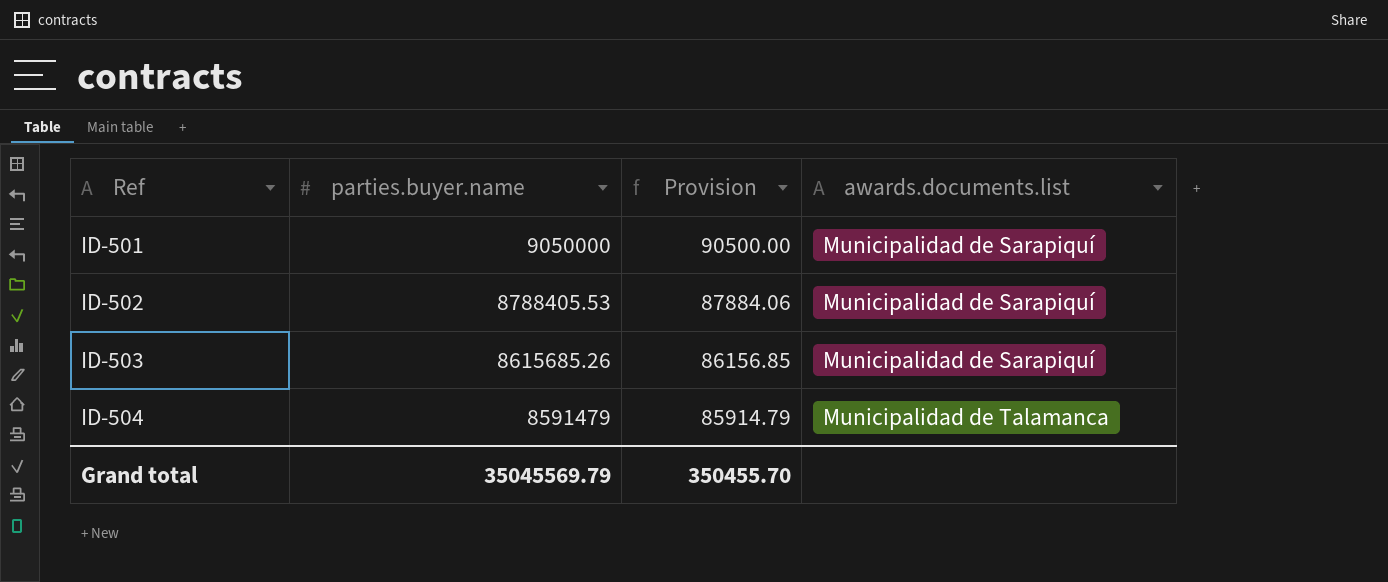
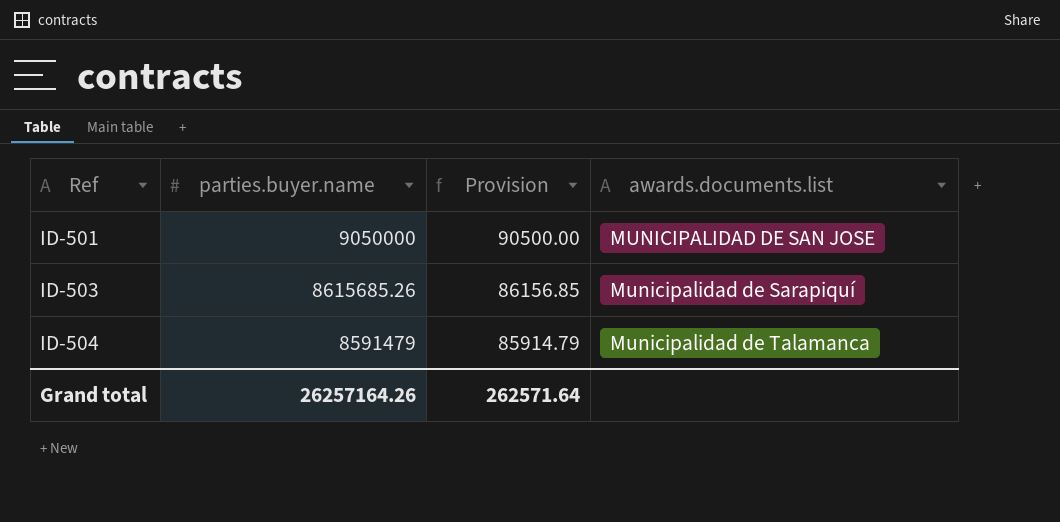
row ID-502: 8788405.53 | 87884.06 | Municipalidad de Sarapiquí -> none
ID-501 | awards.documents.list: Municipalidad de Sarapiquí -> MUNICIPALIDAD DE SAN JOSE
Grand total | parties.buyer.name: 35045569.79 -> 26257164.26
Grand total | Provision: 350455.70 -> 262571.64

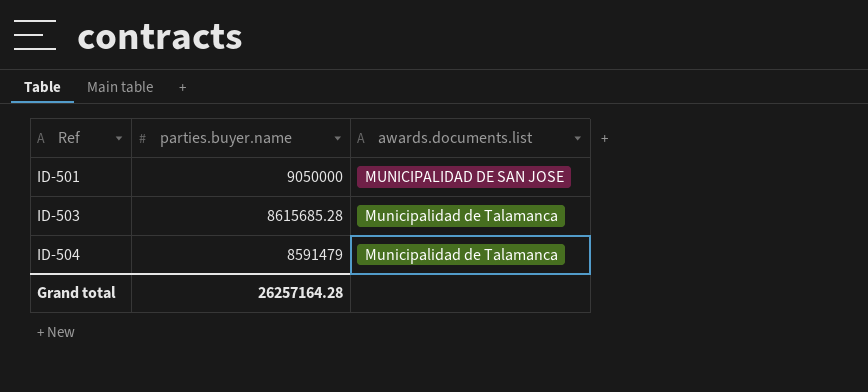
column Provision | formula: [parties.buyer.name] * 0.01 -> none
ID-503 | parties.buyer.name: 8615685.26 -> 8615685.28
ID-503 | awards.documents.list: Municipalidad de Sarapiquí -> Municipalidad de Talamanca
Grand total | parties.buyer.name: 26257164.26 -> 26257164.28

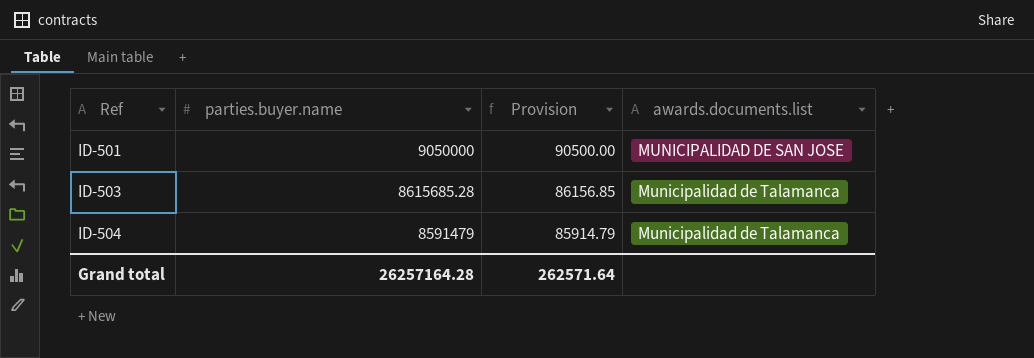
column Provision | formula: none -> [parties.buyer.name] * 0.01

